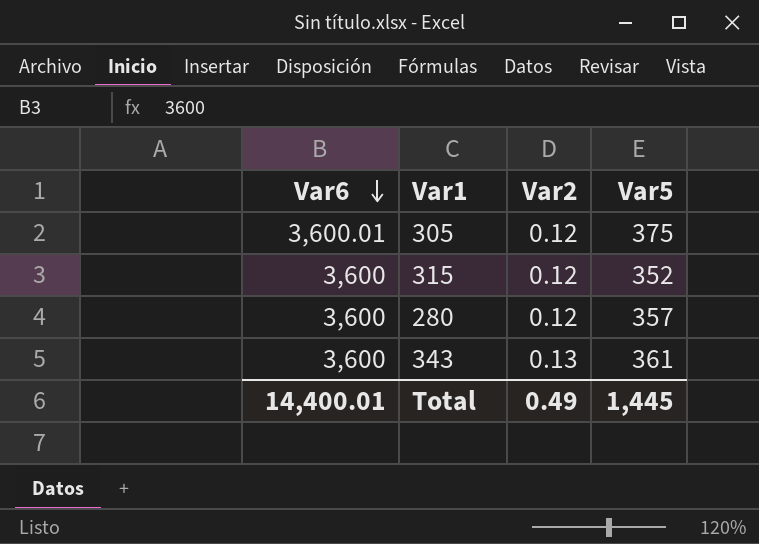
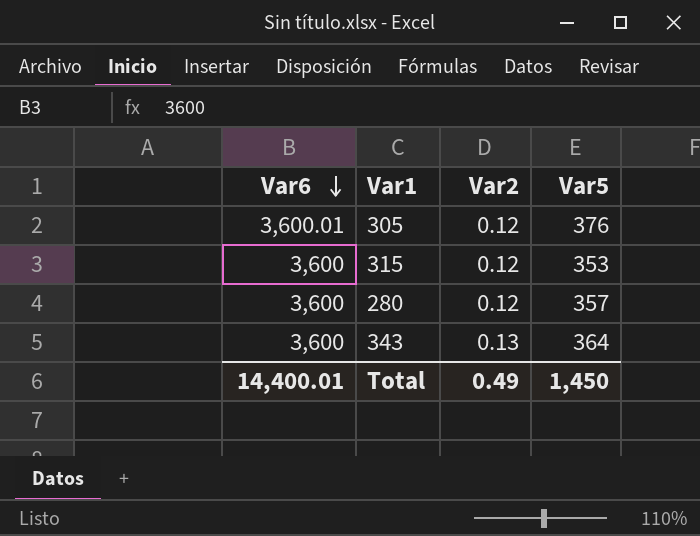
305 | Var5: 375 -> 376
315 | Var5: 352 -> 353
343 | Var5: 361 -> 364
Total | Var5: 1,445 -> 1,450

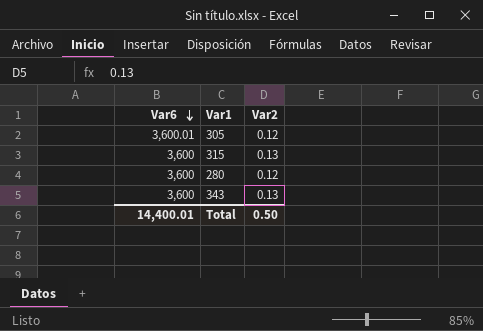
column Var5 | position: 4 -> none
315 | Var2: 0.12 -> 0.13
Total | Var2: 0.49 -> 0.50

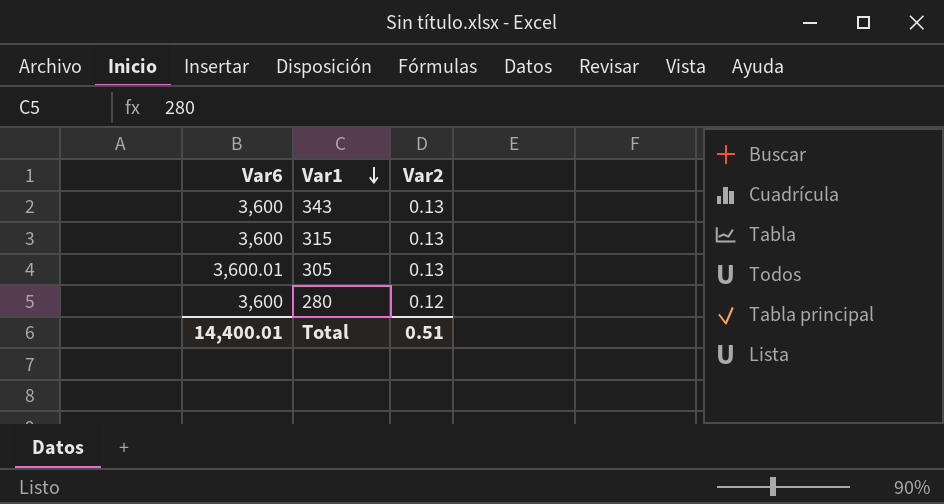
row order: Var6 descending -> Var1 descending
305 | Var2: 0.12 -> 0.13
Total | Var2: 0.50 -> 0.51

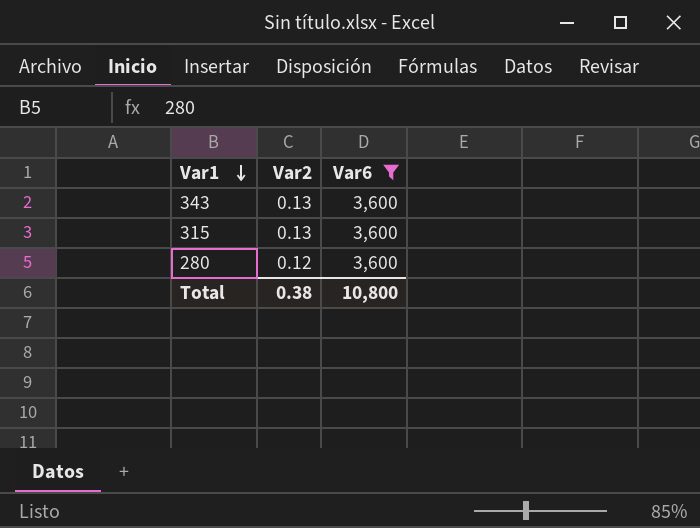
filter: none -> Var6 = 3,600
column Var6 | position: 1 -> 3
Total | Var2: 0.51 -> 0.38
Total | Var6: 14,400.01 -> 10,800

